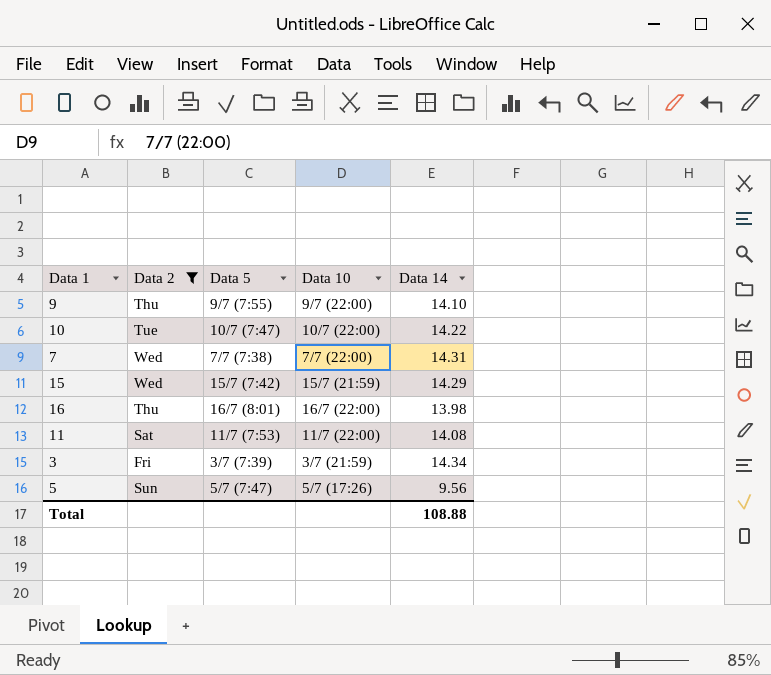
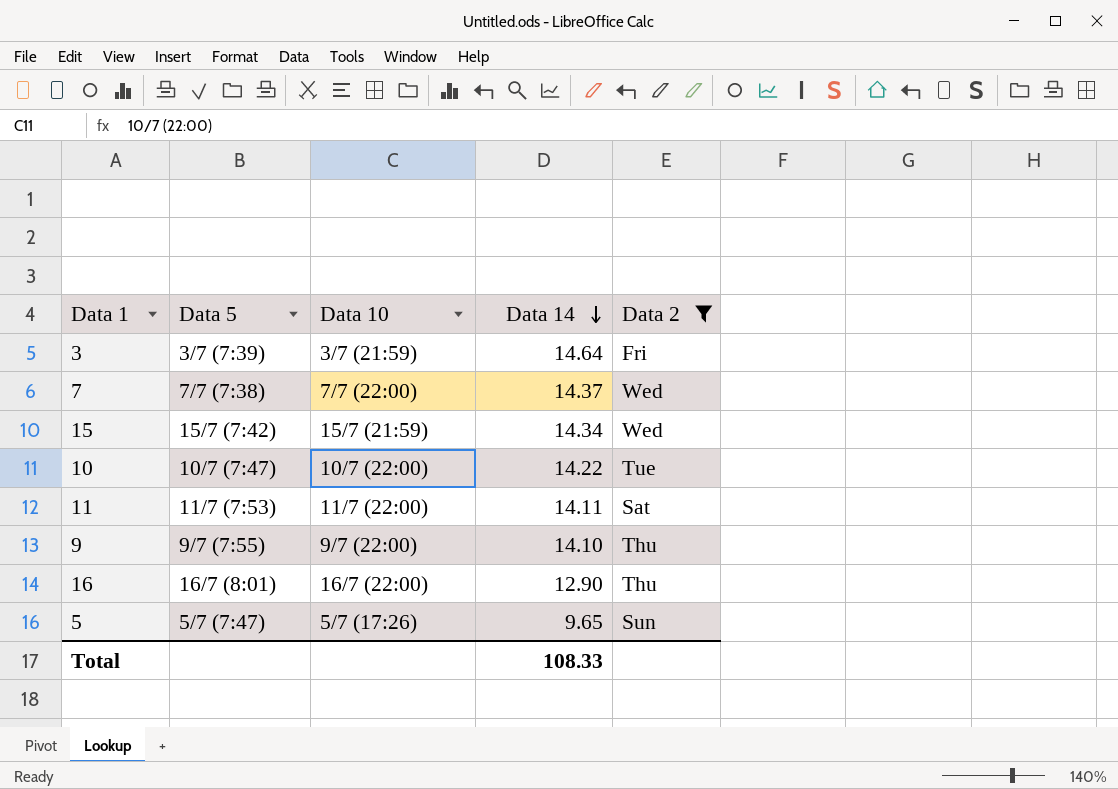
row order: none -> Data 14 descending
column Data 2 | position: 2 -> 5
3 | Data 14: 14.34 -> 14.64
7 | Data 14: 14.31 -> 14.37
15 | Data 14: 14.29 -> 14.34
11 | Data 14: 14.08 -> 14.11
16 | Data 14: 13.98 -> 12.90
5 | Data 14: 9.56 -> 9.65
Total | Data 14: 108.88 -> 108.33

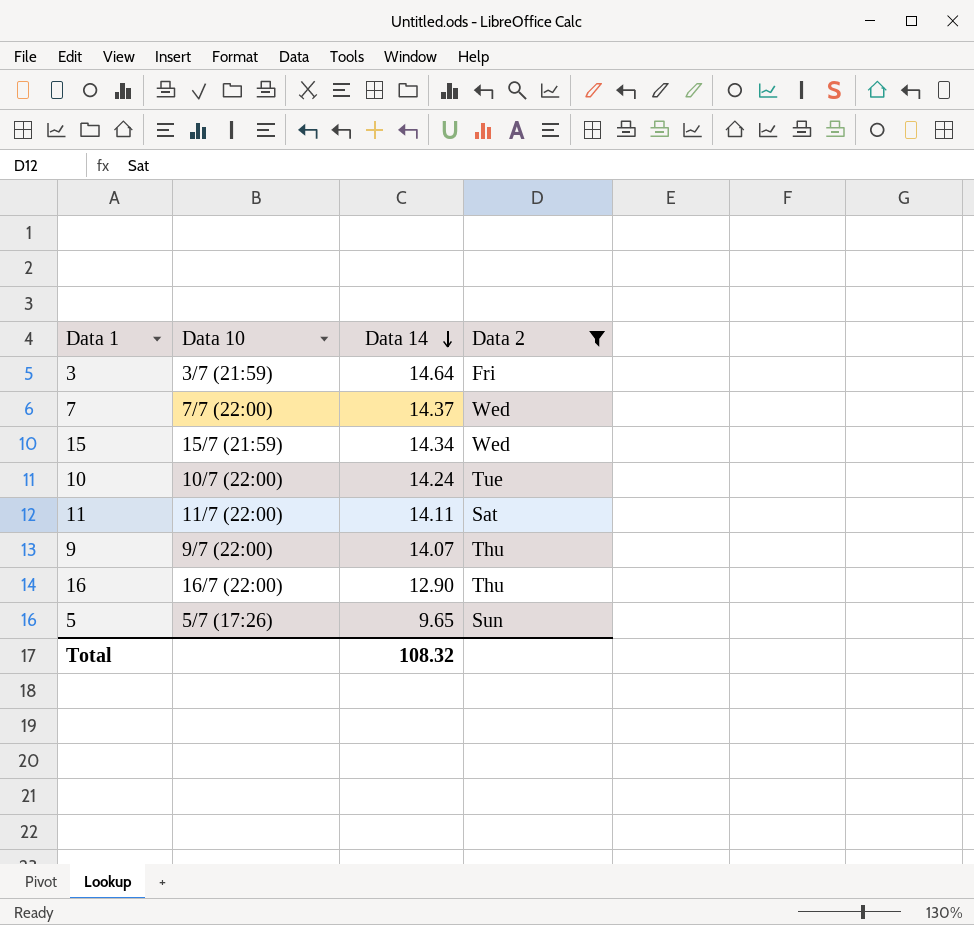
column Data 5 | position: 2 -> none
10 | Data 14: 14.22 -> 14.24
9 | Data 14: 14.10 -> 14.07
Total | Data 14: 108.33 -> 108.32

